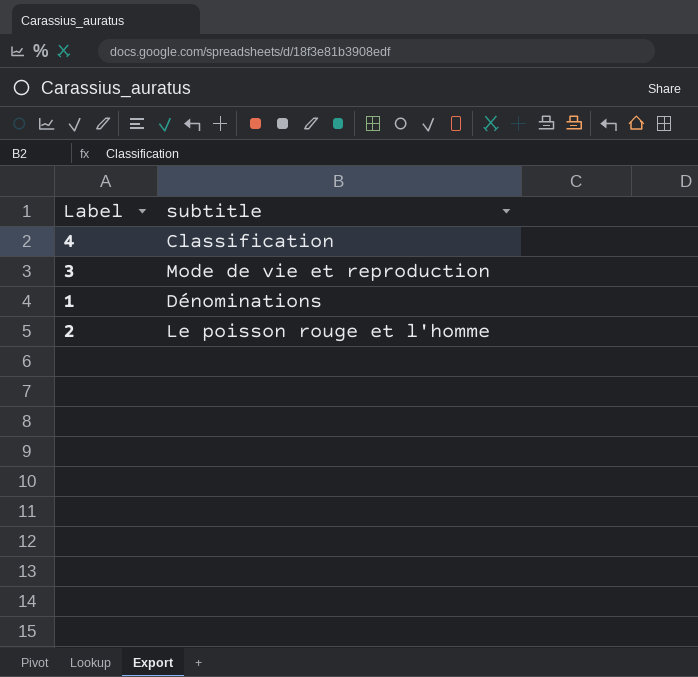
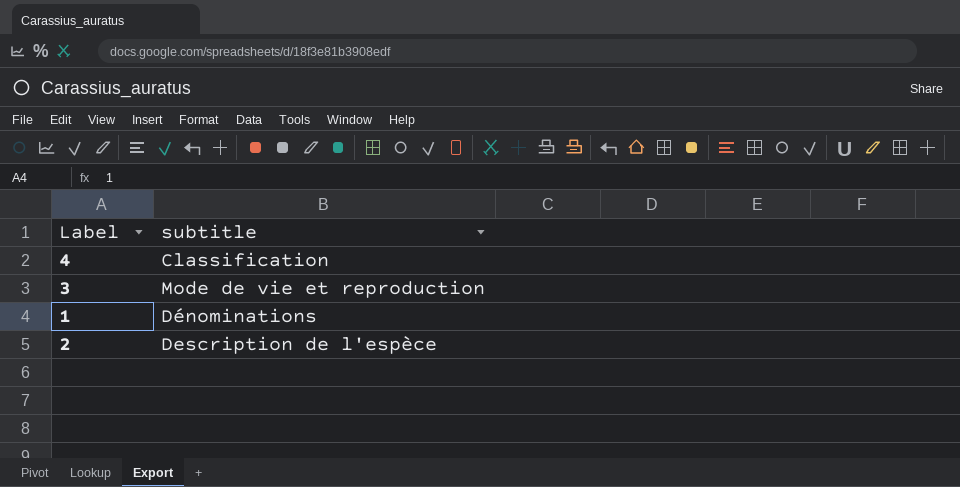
2 | subtitle: Le poisson rouge et l'homme -> Description de l'espèce

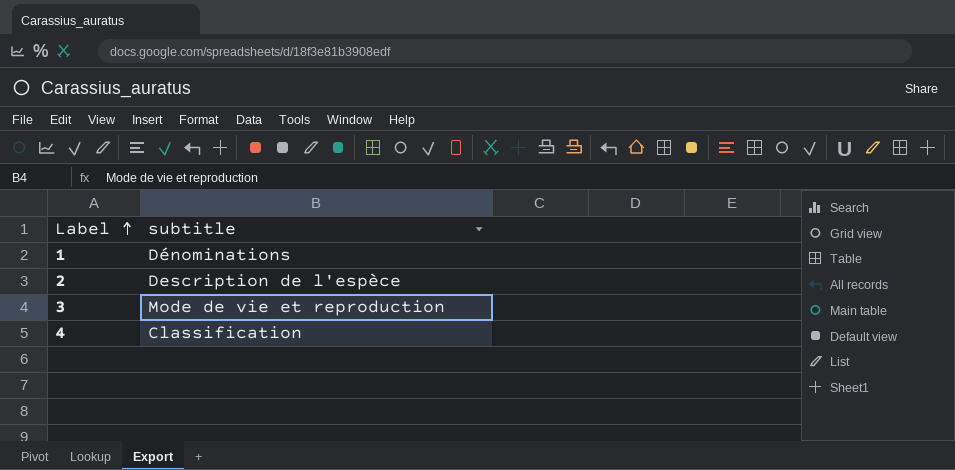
row order: none -> Label ascending

